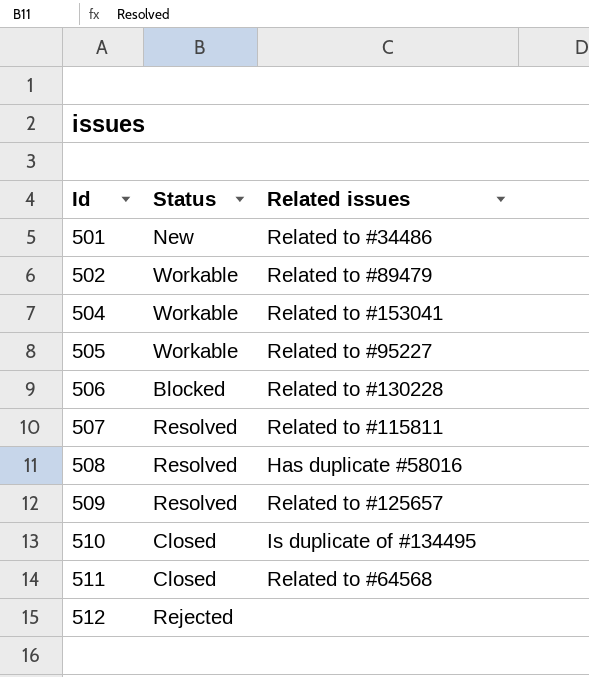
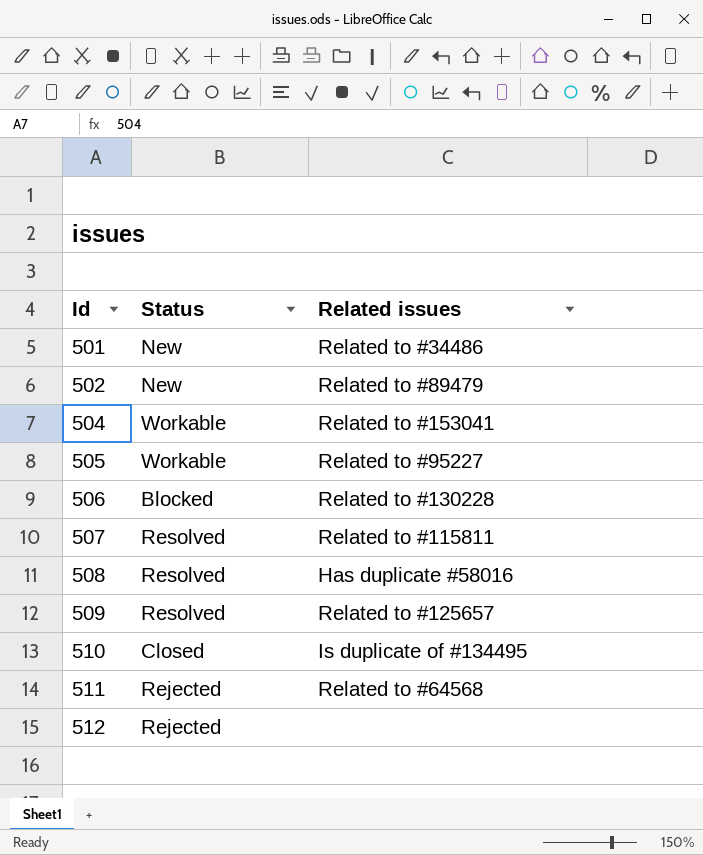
502 | Status: Workable -> New
511 | Status: Closed -> Rejected

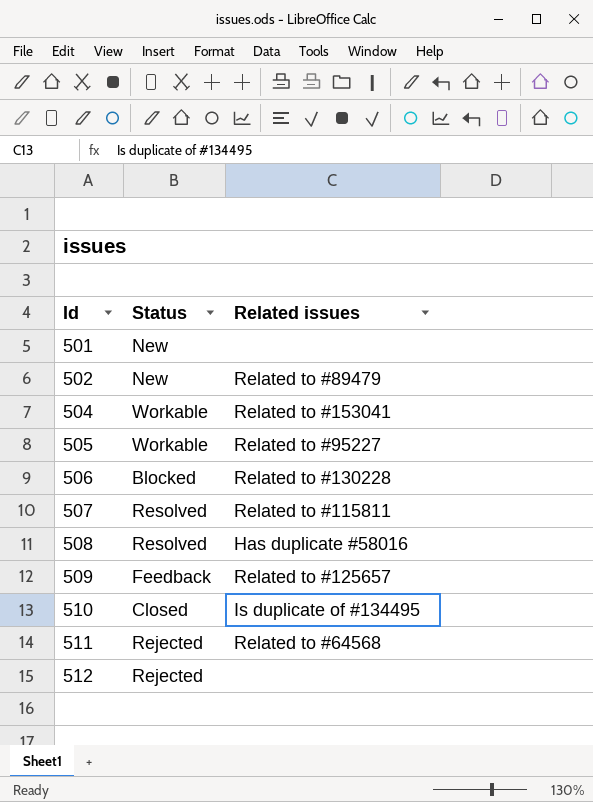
501 | Related issues: Related to #34486 -> none
509 | Status: Resolved -> Feedback

